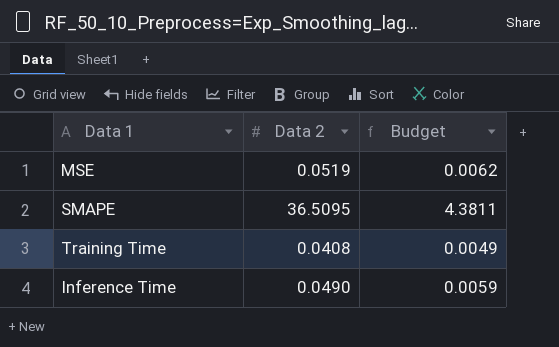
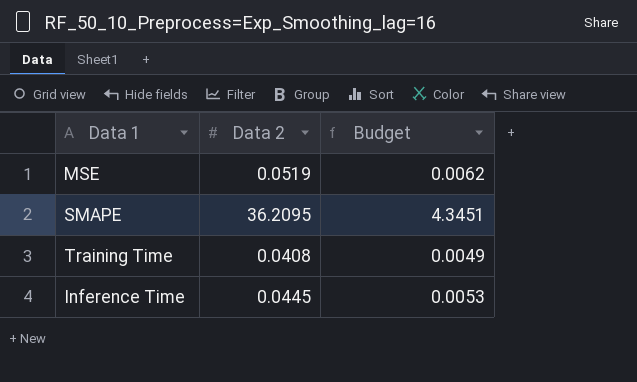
SMAPE | Data 2: 36.5095 -> 36.2095
SMAPE | Budget: 4.3811 -> 4.3451
Inference Time | Data 2: 0.0490 -> 0.0445
Inference Time | Budget: 0.0059 -> 0.0053

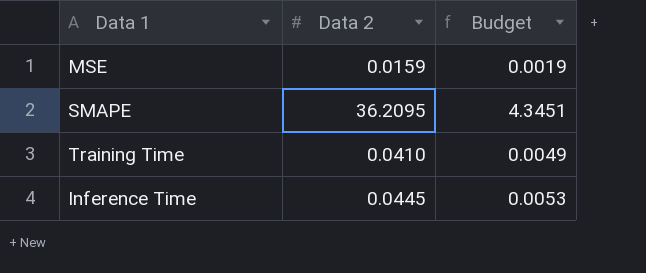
MSE | Data 2: 0.0519 -> 0.0159
MSE | Budget: 0.0062 -> 0.0019
Training Time | Data 2: 0.0408 -> 0.0410

